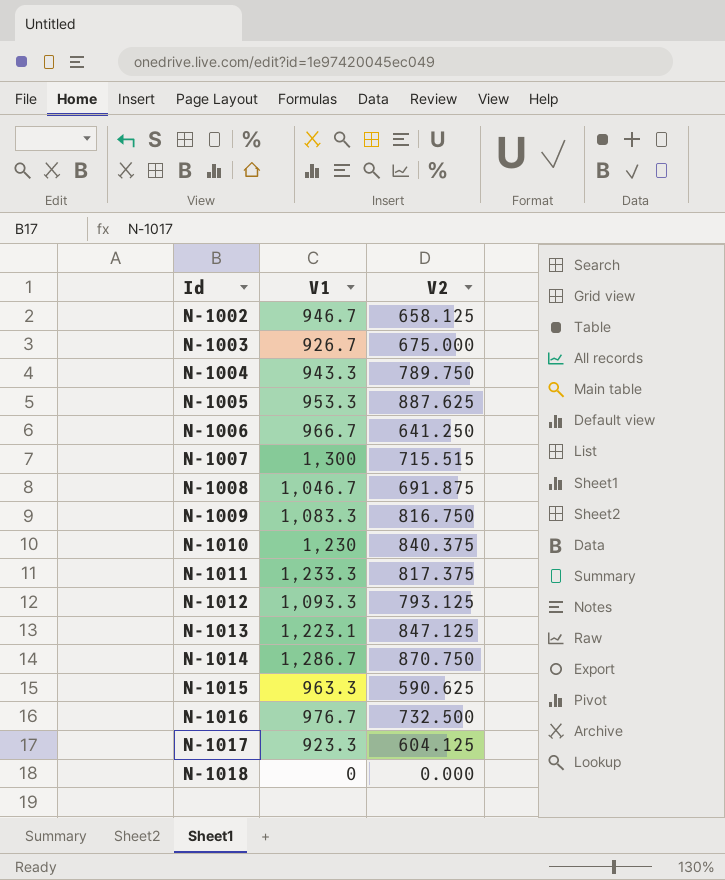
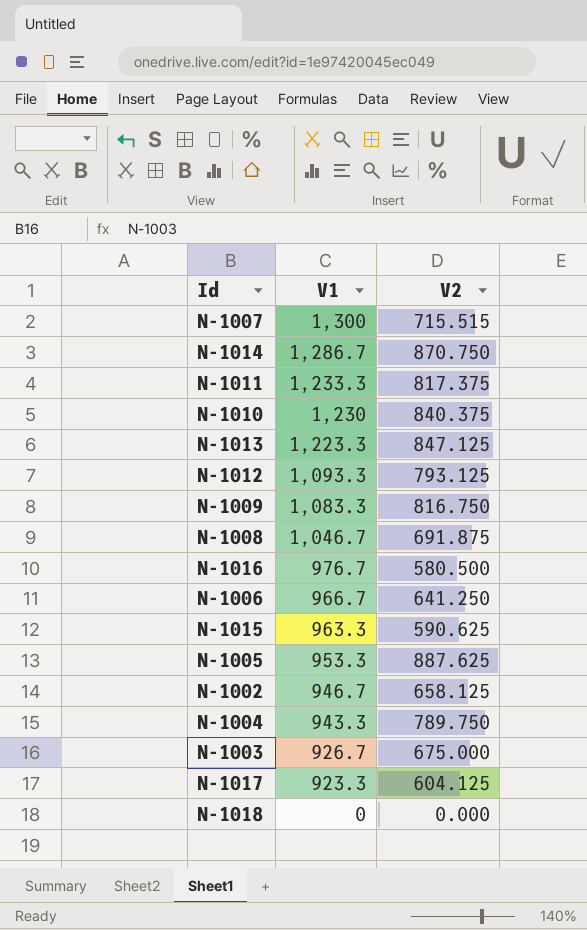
row order: Id ascending -> V1 descending
N-1013 | V1: 1,223.1 -> 1,223.3
N-1016 | V2: 732.500 -> 580.500

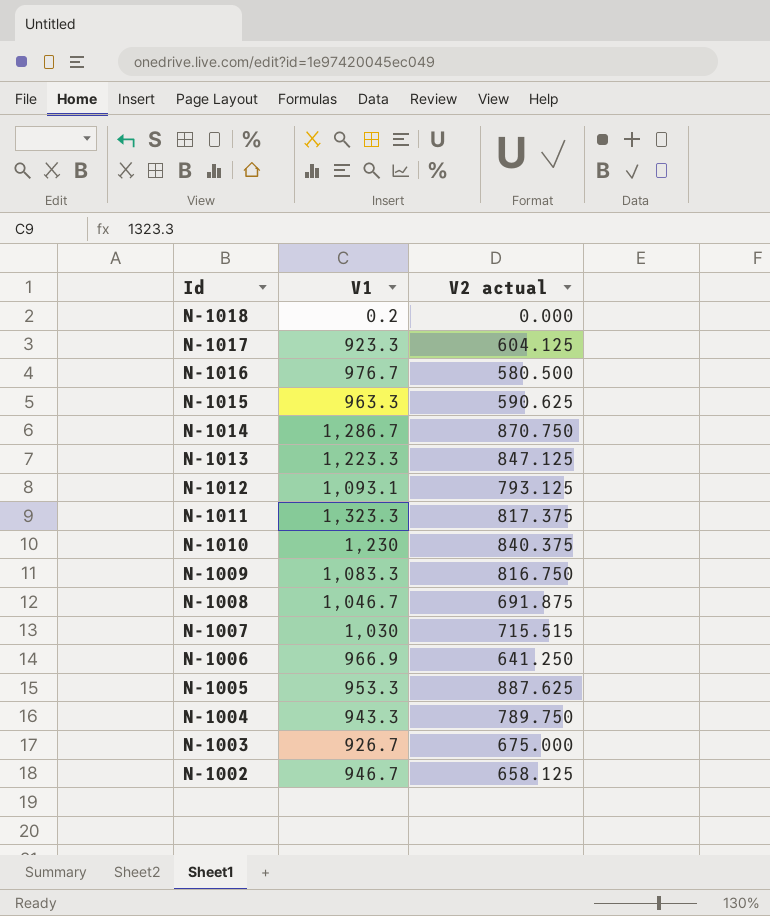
row order: V1 descending -> Id descending
column name: V2 -> V2 actual
N-1018 | V1: 0 -> 0.2
N-1012 | V1: 1,093.3 -> 1,093.1
N-1011 | V1: 1,233.3 -> 1,323.3
N-1007 | V1: 1,300 -> 1,030
N-1006 | V1: 966.7 -> 966.9

